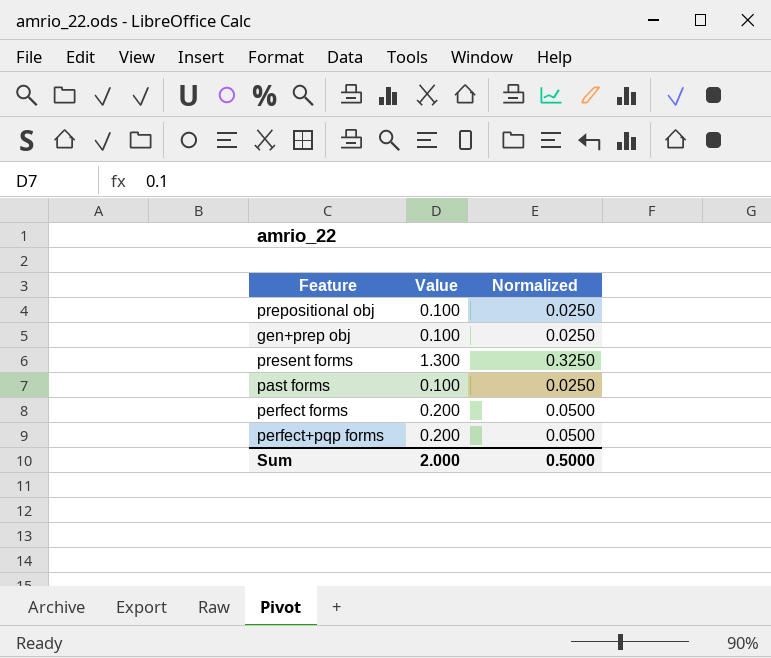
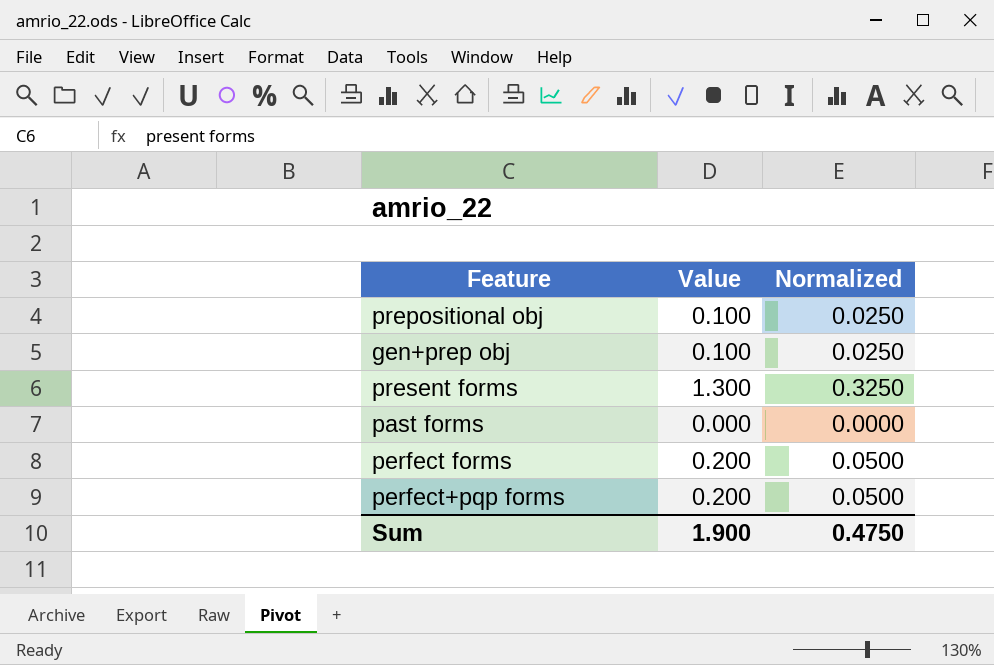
past forms | Value: 0.100 -> 0.000
past forms | Normalized: 0.0250 -> 0.0000
Sum | Value: 2.000 -> 1.900
Sum | Normalized: 0.5000 -> 0.4750

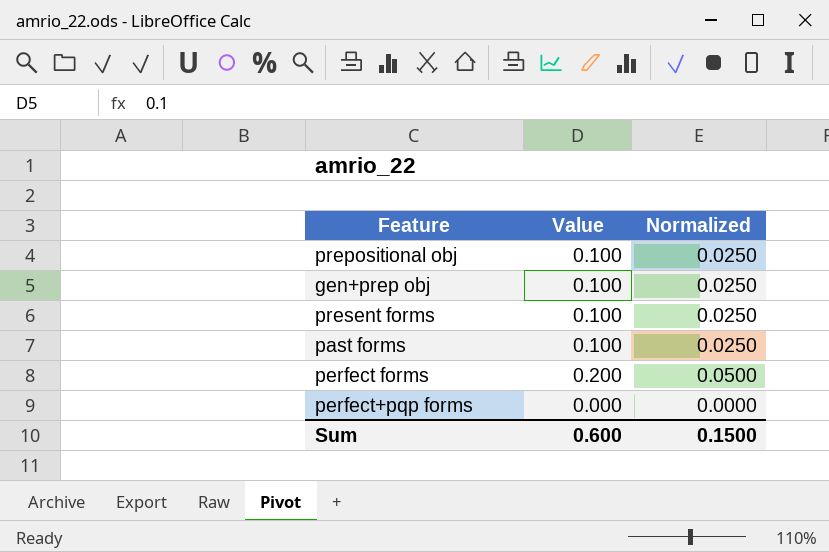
present forms | Value: 1.300 -> 0.100
present forms | Normalized: 0.3250 -> 0.0250
past forms | Value: 0.000 -> 0.100
past forms | Normalized: 0.0000 -> 0.0250
perfect+pqp forms | Value: 0.200 -> 0.000
perfect+pqp forms | Normalized: 0.0500 -> 0.0000
Sum | Value: 1.900 -> 0.600
Sum | Normalized: 0.4750 -> 0.1500

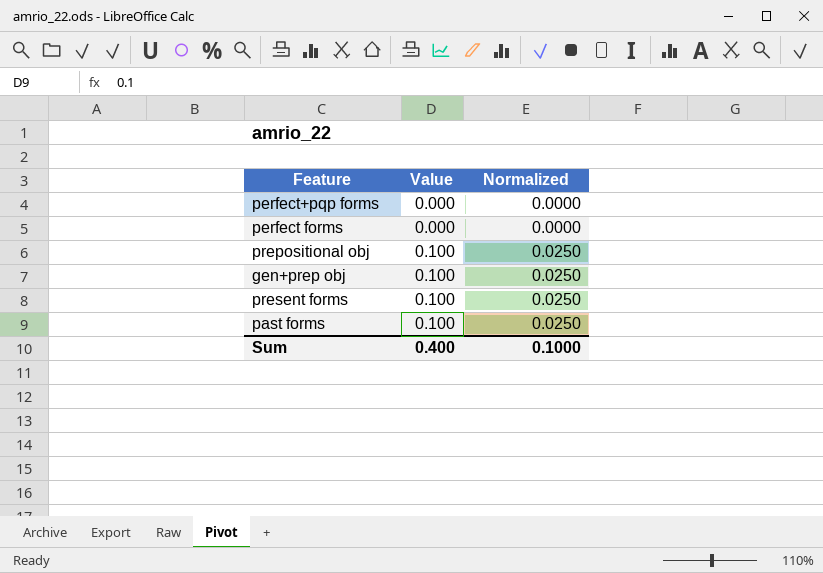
row order: none -> Value ascending
perfect forms | Value: 0.200 -> 0.000
perfect forms | Normalized: 0.0500 -> 0.0000
Sum | Value: 0.600 -> 0.400
Sum | Normalized: 0.1500 -> 0.1000

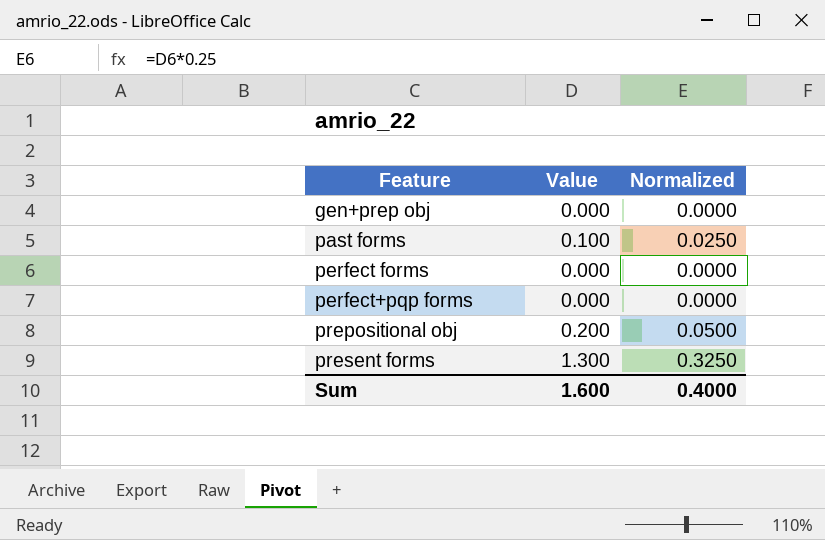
row order: Value ascending -> Feature ascending
gen+prep obj | Value: 0.100 -> 0.000
gen+prep obj | Normalized: 0.0250 -> 0.0000
prepositional obj | Value: 0.100 -> 0.200
prepositional obj | Normalized: 0.0250 -> 0.0500
present forms | Value: 0.100 -> 1.300
present forms | Normalized: 0.0250 -> 0.3250
Sum | Value: 0.400 -> 1.600
Sum | Normalized: 0.1000 -> 0.4000

